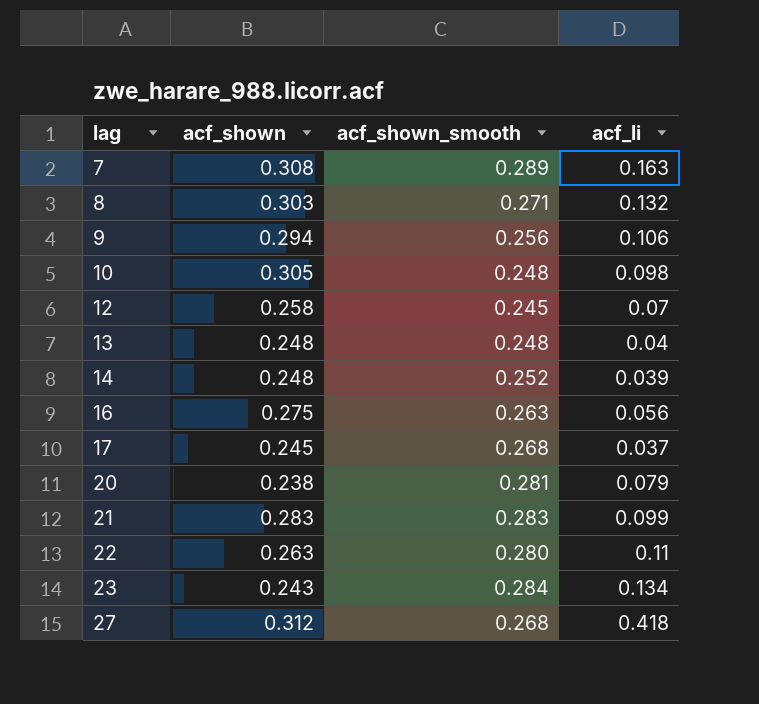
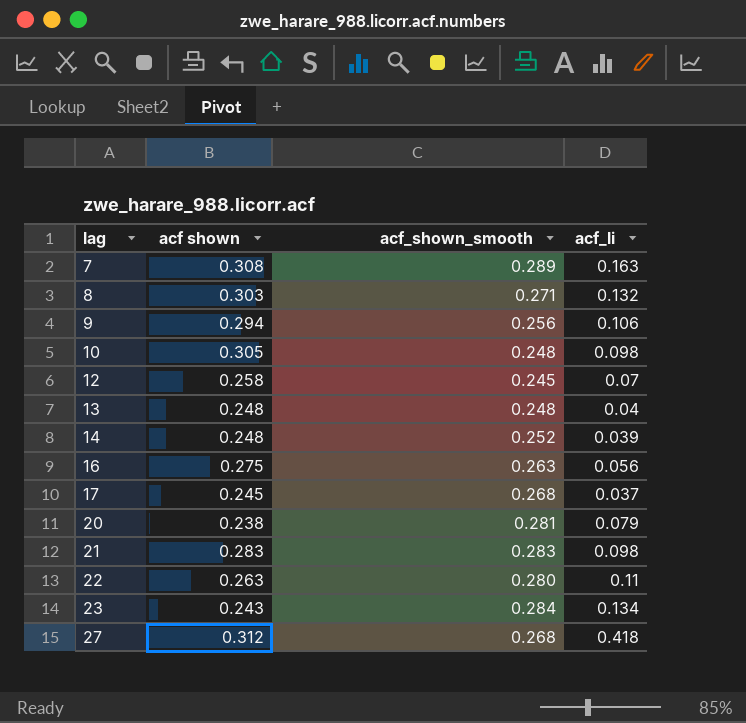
column name: acf_shown -> acf shown
21 | acf_li: 0.099 -> 0.098

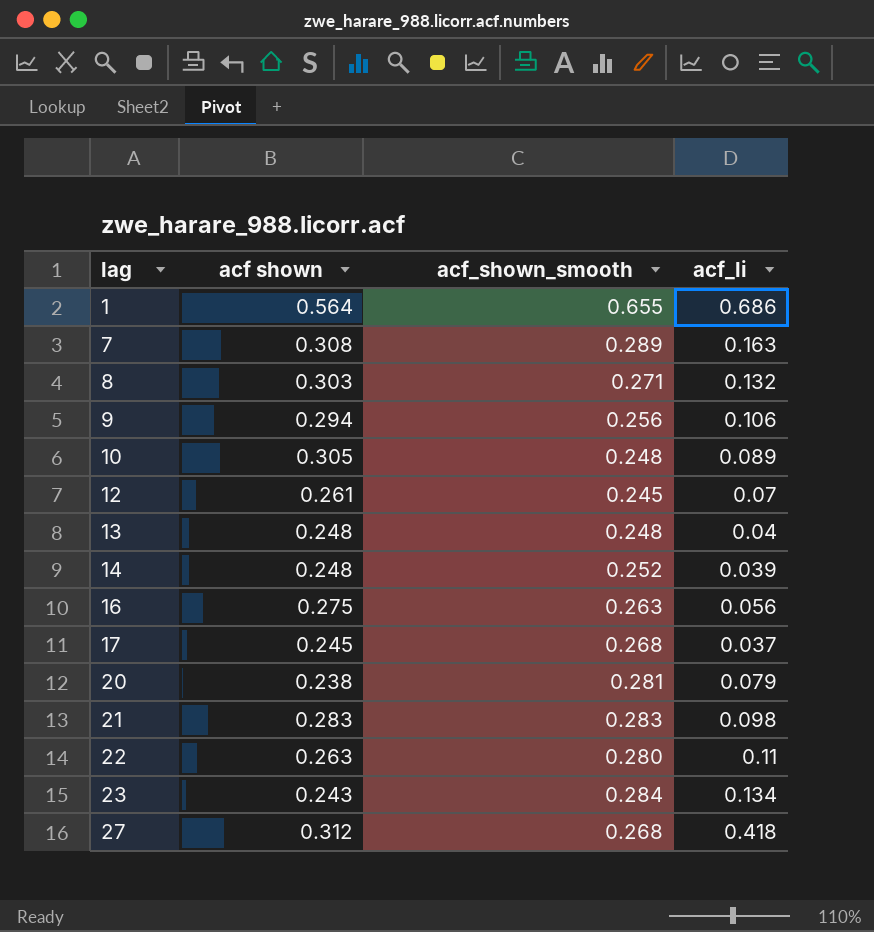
row 1: none -> 0.564 | 0.655 | 0.686
10 | acf_li: 0.098 -> 0.089
12 | acf shown: 0.258 -> 0.261

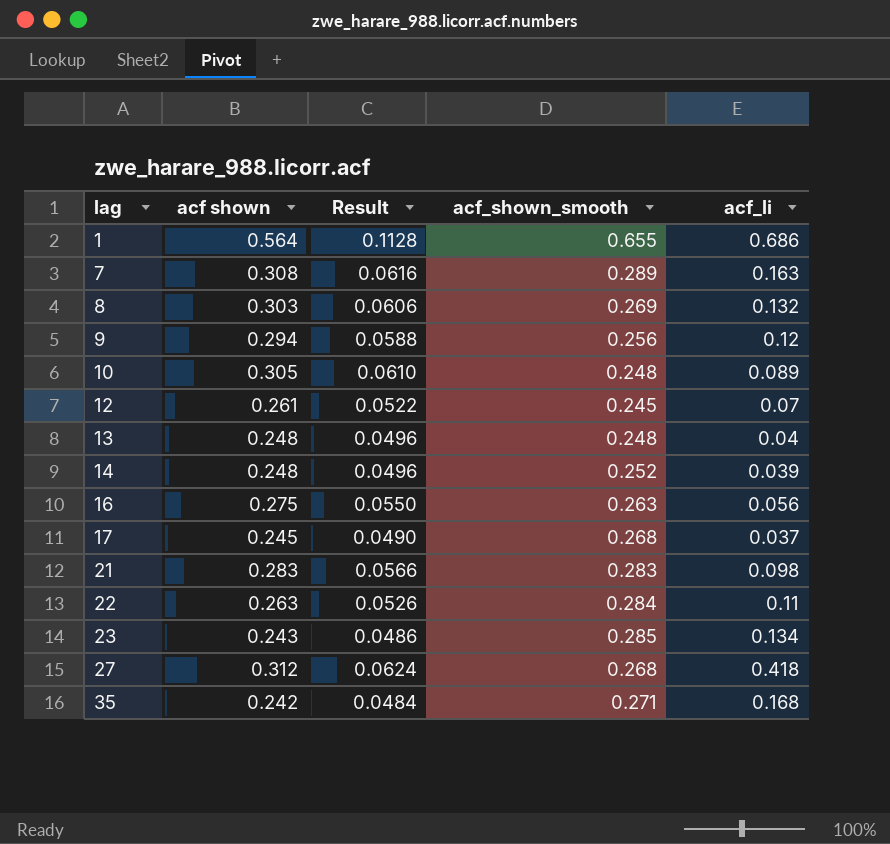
column Result | formula: none -> [acf shown] * 0.2
row 20: 0.238 | 0.281 | 0.079 -> none
8 | acf_shown_smooth: 0.271 -> 0.269
9 | acf_li: 0.106 -> 0.12
22 | acf_shown_smooth: 0.280 -> 0.284
23 | acf_shown_smooth: 0.284 -> 0.285
row 35: none -> 0.242 | 0.0484 | 0.271 | 0.168

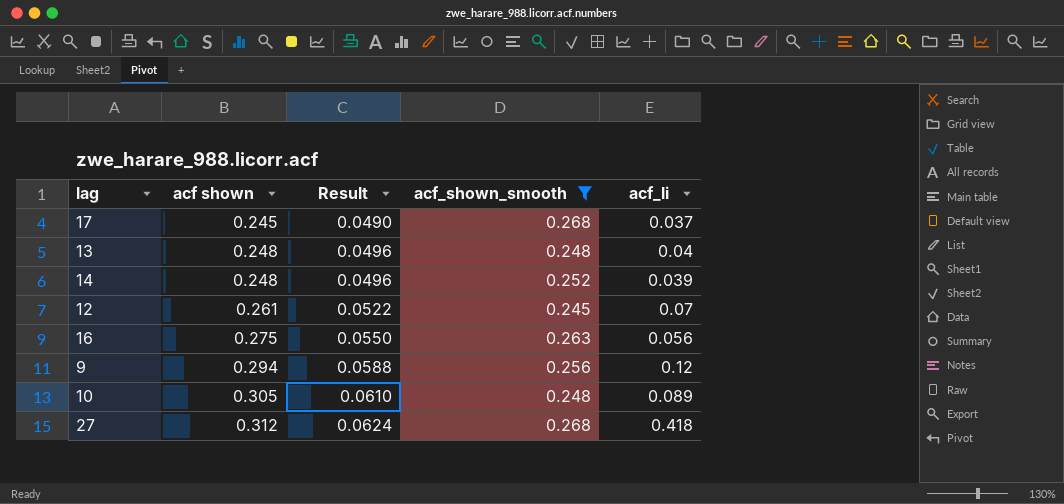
filter: none -> acf_shown_smooth <= 0.268
row order: lag ascending -> acf shown ascending

